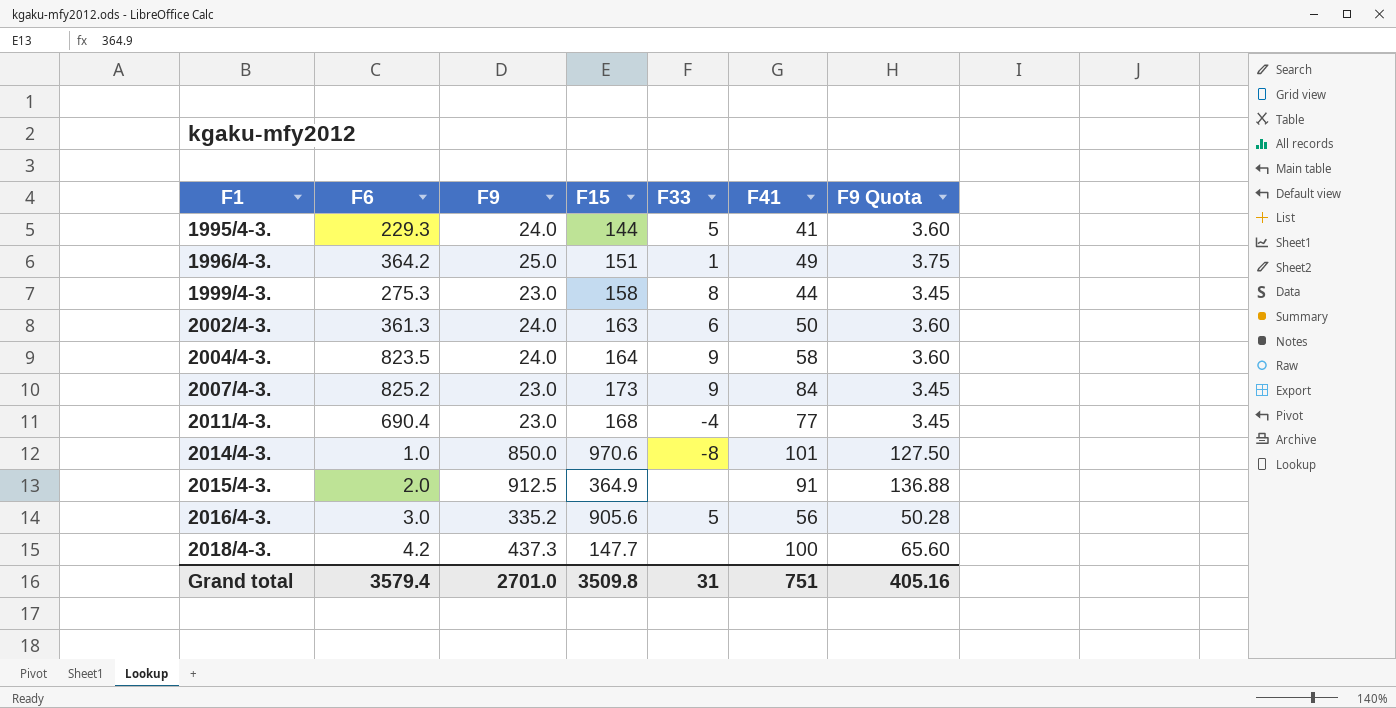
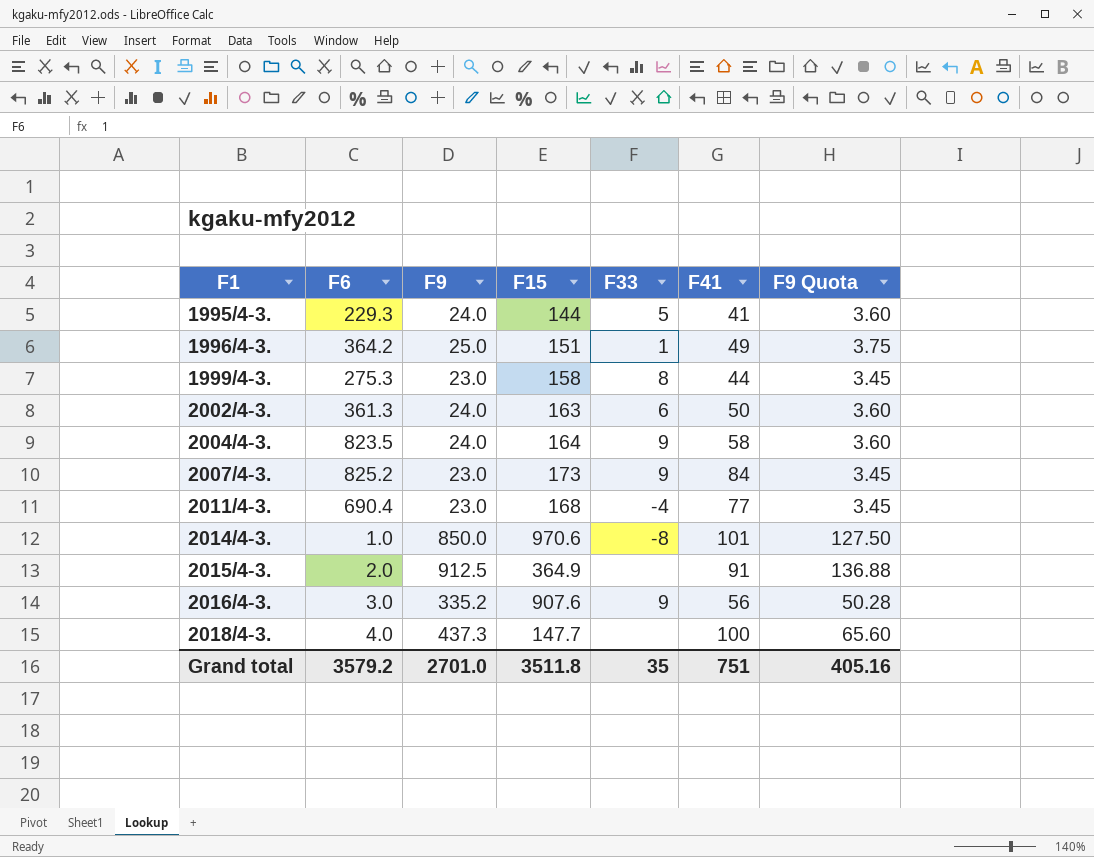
2016/4-3. | F15: 905.6 -> 907.6
2016/4-3. | F33: 5 -> 9
2018/4-3. | F6: 4.2 -> 4.0
Grand total | F6: 3579.4 -> 3579.2
Grand total | F15: 3509.8 -> 3511.8
Grand total | F33: 31 -> 35

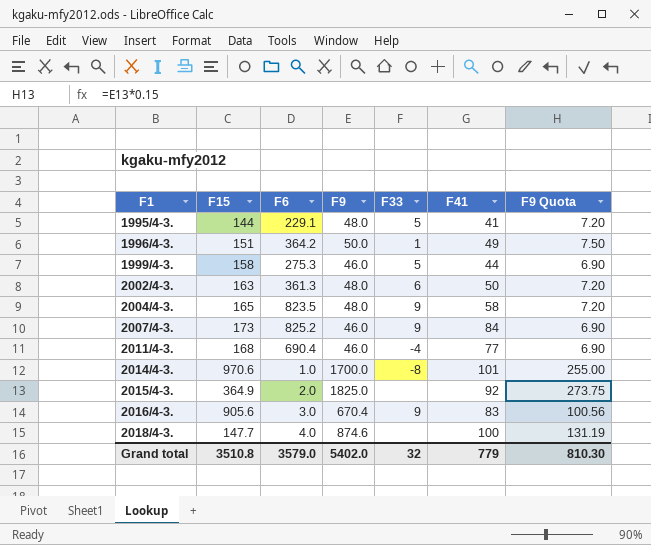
column F15 | position: 4 -> 2
1995/4-3. | F6: 229.3 -> 229.1
1995/4-3. | F9: 24.0 -> 48.0
1995/4-3. | F9 Quota: 3.60 -> 7.20
1996/4-3. | F9: 25.0 -> 50.0
1996/4-3. | F9 Quota: 3.75 -> 7.50
1999/4-3. | F9: 23.0 -> 46.0
1999/4-3. | F33: 8 -> 5
1999/4-3. | F9 Quota: 3.45 -> 6.90
2002/4-3. | F9: 24.0 -> 48.0
2002/4-3. | F9 Quota: 3.60 -> 7.20
2004/4-3. | F15: 164 -> 165
2004/4-3. | F9: 24.0 -> 48.0
2004/4-3. | F9 Quota: 3.60 -> 7.20
2007/4-3. | F9: 23.0 -> 46.0
2007/4-3. | F9 Quota: 3.45 -> 6.90
2011/4-3. | F9: 23.0 -> 46.0
2011/4-3. | F9 Quota: 3.45 -> 6.90
2014/4-3. | F9: 850.0 -> 1700.0
2014/4-3. | F9 Quota: 127.50 -> 255.00
2015/4-3. | F9: 912.5 -> 1825.0
2015/4-3. | F41: 91 -> 92
2015/4-3. | F9 Quota: 136.88 -> 273.75
2016/4-3. | F15: 907.6 -> 905.6
2016/4-3. | F9: 335.2 -> 670.4
2016/4-3. | F41: 56 -> 83
2016/4-3. | F9 Quota: 50.28 -> 100.56
2018/4-3. | F9: 437.3 -> 874.6
2018/4-3. | F9 Quota: 65.60 -> 131.19
Grand total | F15: 3511.8 -> 3510.8
Grand total | F6: 3579.2 -> 3579.0
Grand total | F9: 2701.0 -> 5402.0
Grand total | F33: 35 -> 32
Grand total | F41: 751 -> 779
Grand total | F9 Quota: 405.16 -> 810.30

